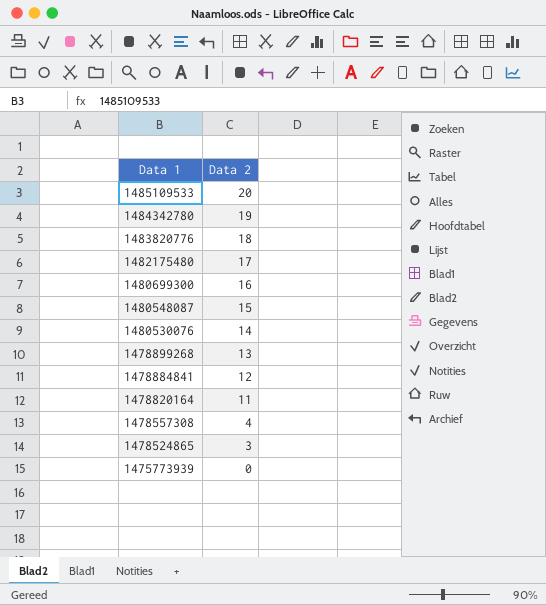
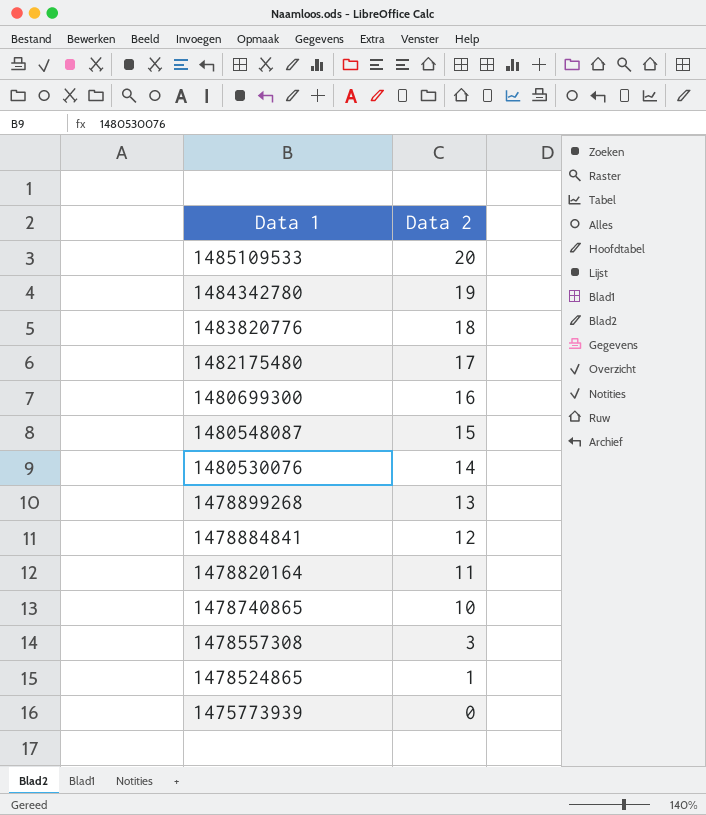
row 1478740865: none -> 10
1478557308 | Data 2: 4 -> 3
1478524865 | Data 2: 3 -> 1

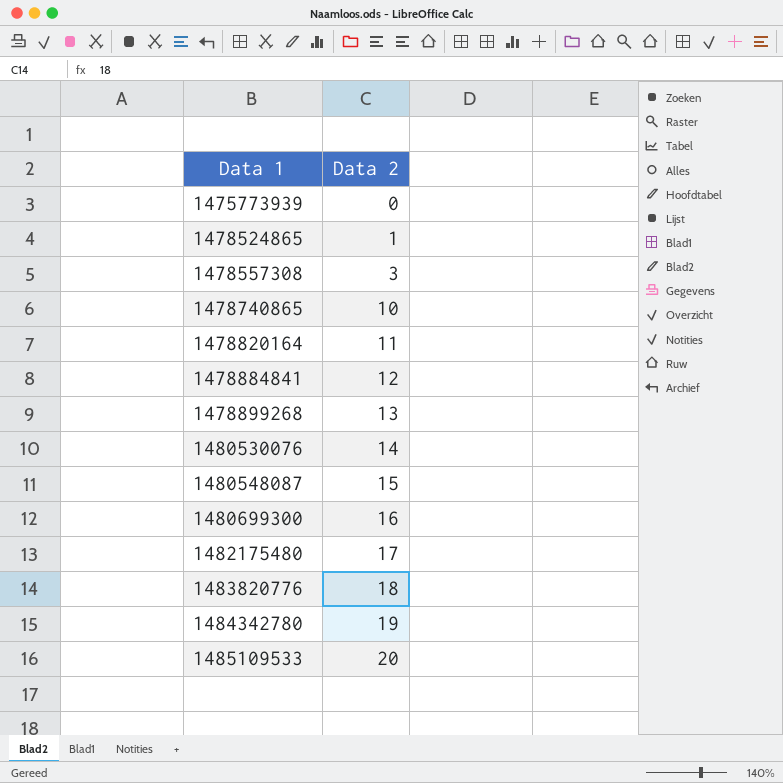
row order: Data 1 descending -> Data 1 ascending

